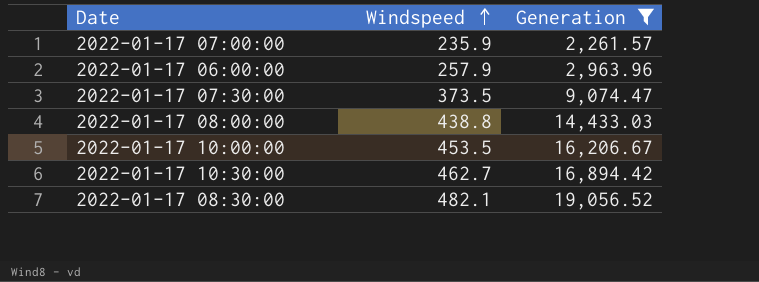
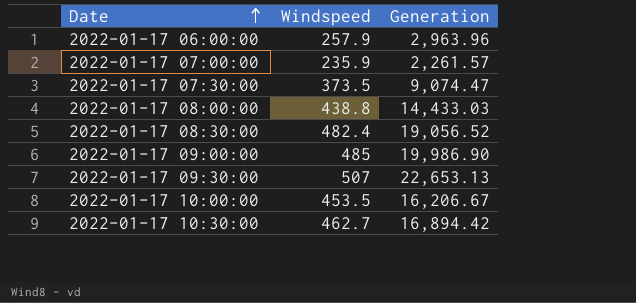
filter: Generation <= 19,056.52 -> none
row order: Windspeed ascending -> Date ascending
2022-01-17 08:30:00 | Windspeed: 482.1 -> 482.4

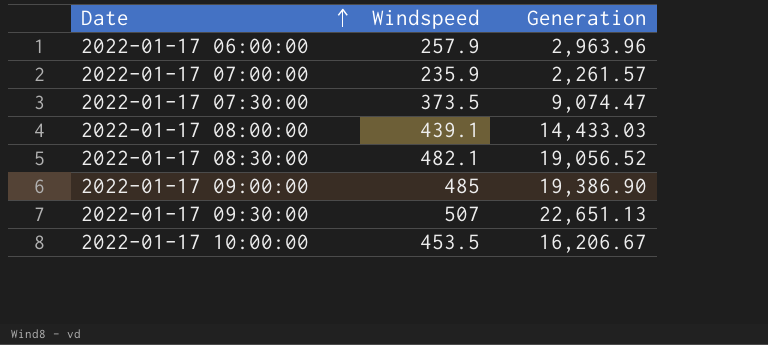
row 2022-01-17 10:30:00: 462.7 | 16,894.42 -> none
2022-01-17 08:00:00 | Windspeed: 438.8 -> 439.1
2022-01-17 08:30:00 | Windspeed: 482.4 -> 482.1
2022-01-17 09:00:00 | Generation: 19,986.90 -> 19,386.90
2022-01-17 09:30:00 | Generation: 22,653.13 -> 22,651.13

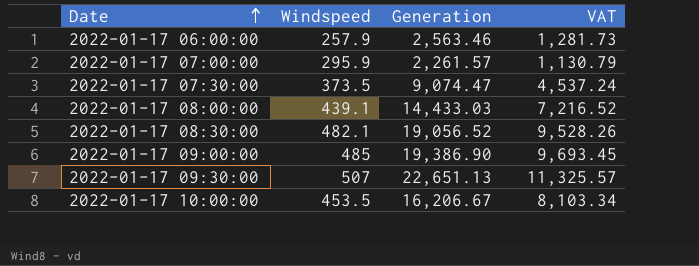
column VAT | formula: none -> [Generation] * 0.5
2022-01-17 06:00:00 | Generation: 2,963.96 -> 2,563.46
2022-01-17 07:00:00 | Windspeed: 235.9 -> 295.9

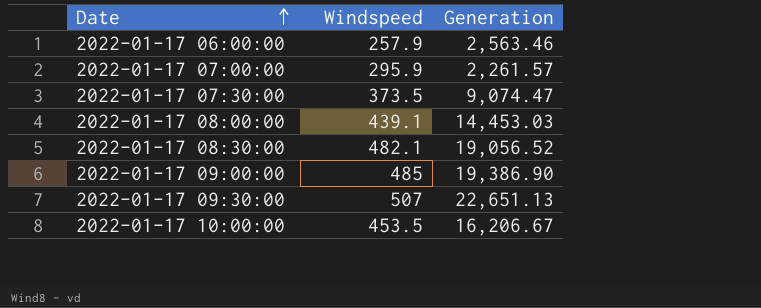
column VAT | formula: [Generation] * 0.5 -> none
2022-01-17 08:00:00 | Generation: 14,433.03 -> 14,453.03

